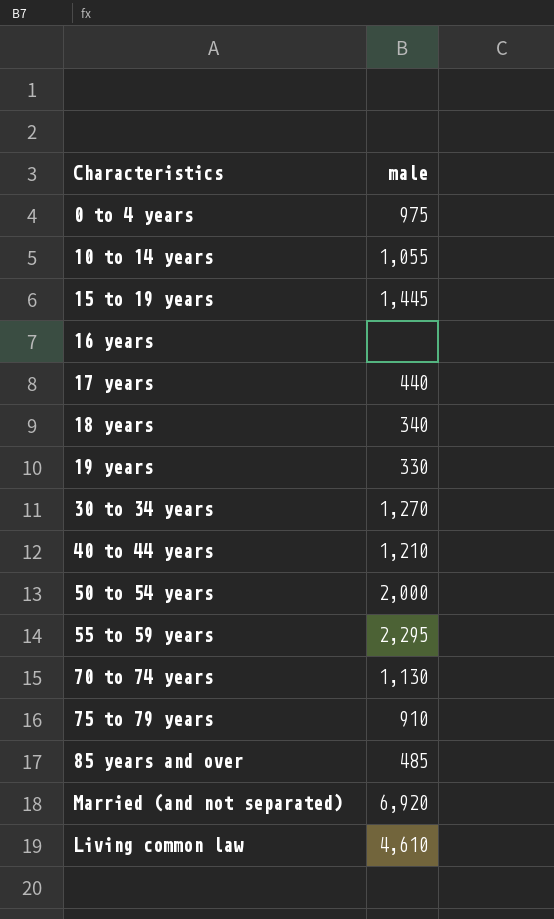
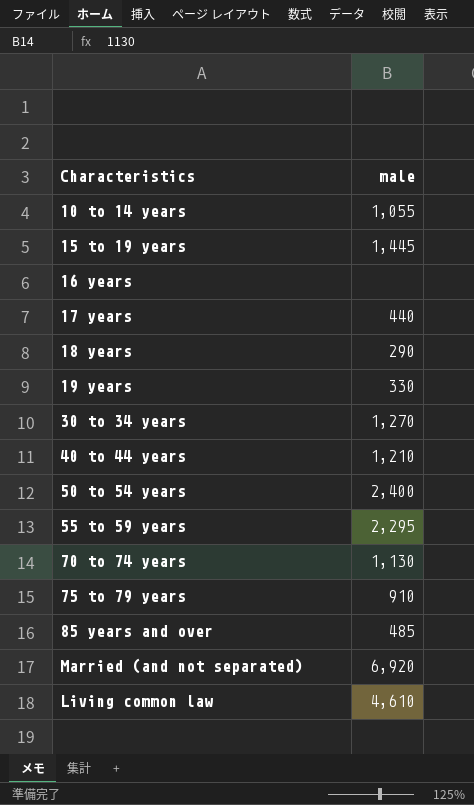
row 0 to 4 years: 975 -> none
18 years | male: 340 -> 290
50 to 54 years | male: 2,000 -> 2,400

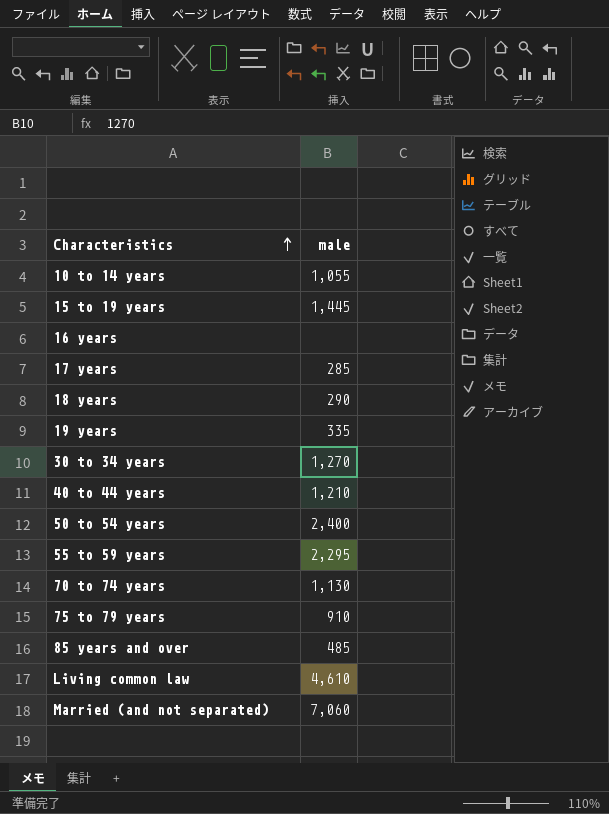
row order: none -> Characteristics ascending
17 years | male: 440 -> 285
19 years | male: 330 -> 335
Married (and not separated) | male: 6,920 -> 7,060

